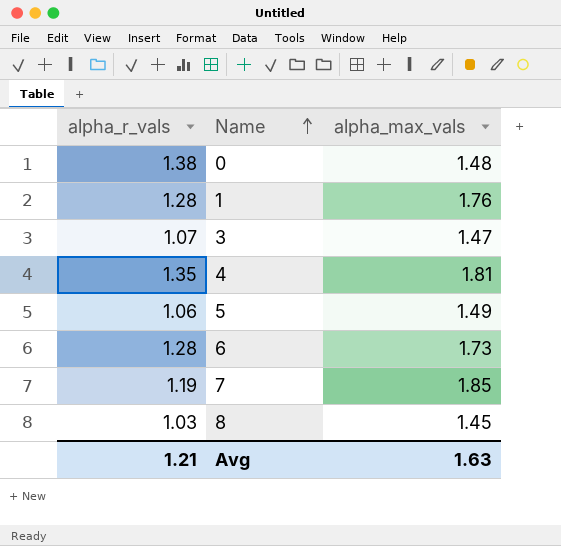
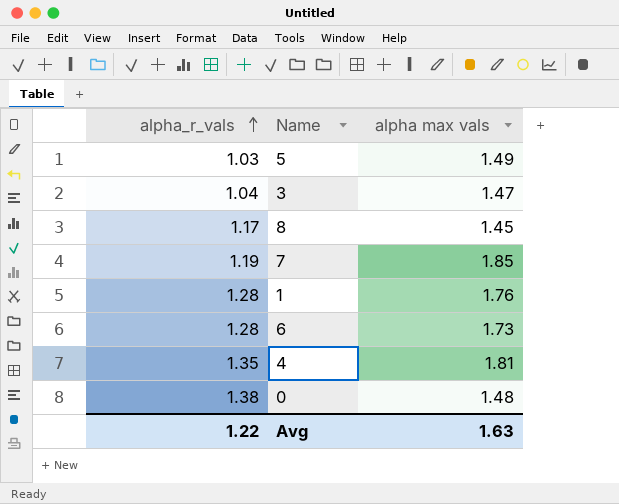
row order: Name ascending -> alpha_r_vals ascending
column name: alpha_max_vals -> alpha max vals
5 | alpha_r_vals: 1.06 -> 1.03
3 | alpha_r_vals: 1.07 -> 1.04
8 | alpha_r_vals: 1.03 -> 1.17
Avg | alpha_r_vals: 1.21 -> 1.22

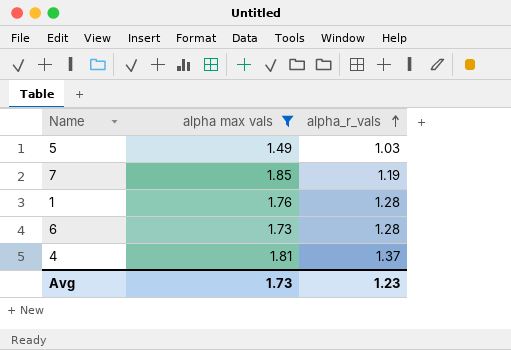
filter: none -> alpha max vals >= 1.49
column alpha_r_vals | position: 1 -> 3
4 | alpha_r_vals: 1.35 -> 1.37
Avg | alpha max vals: 1.63 -> 1.73
Avg | alpha_r_vals: 1.22 -> 1.23

